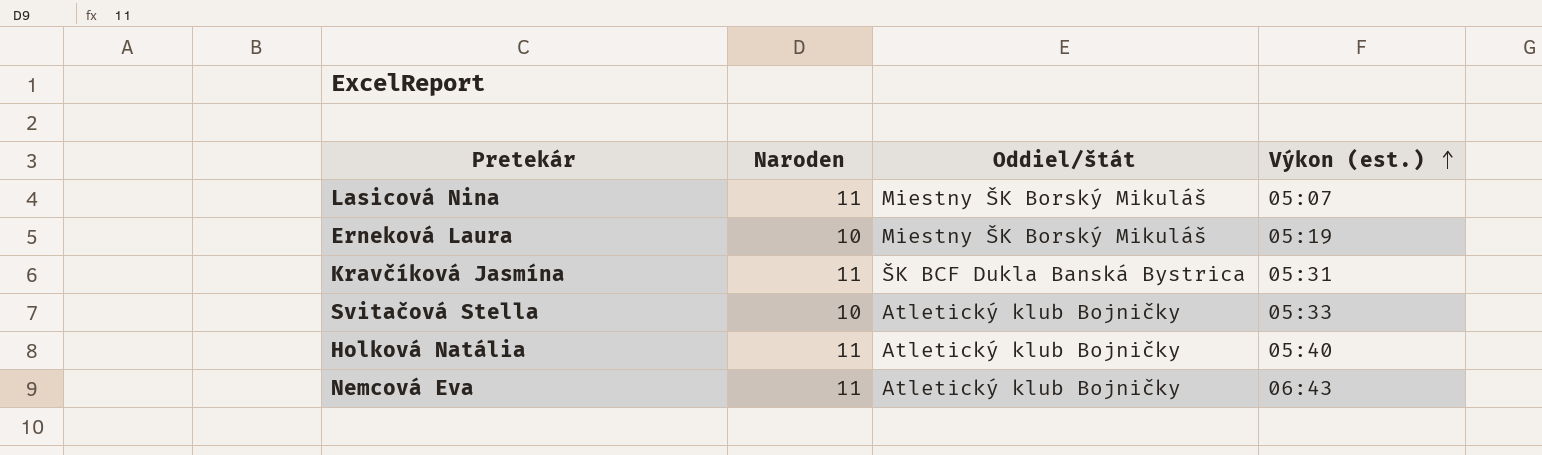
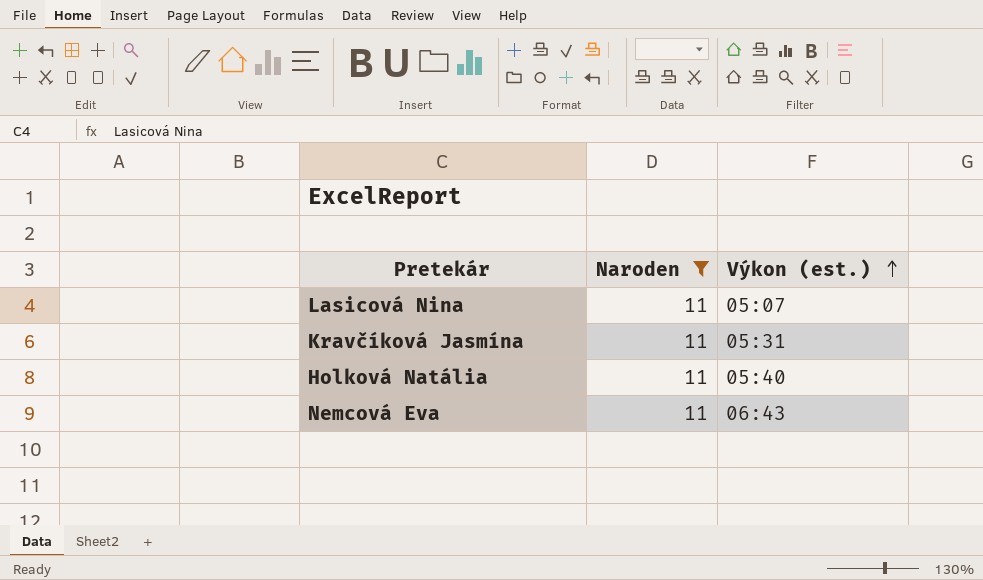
filter: none -> Naroden = 11
column Oddiel/štát | position: 3 -> none

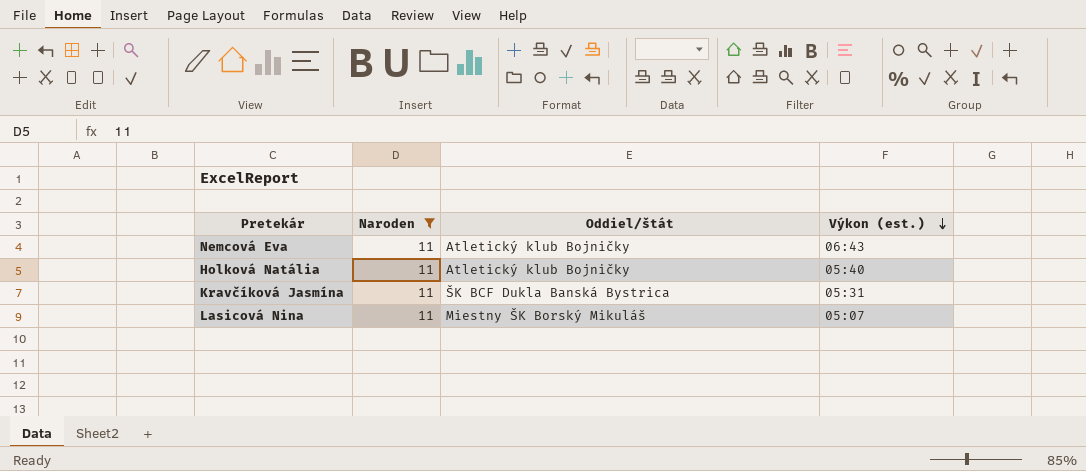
row order: Výkon (est.) ascending -> Výkon (est.) descending
column Oddiel/štát | position: none -> 3

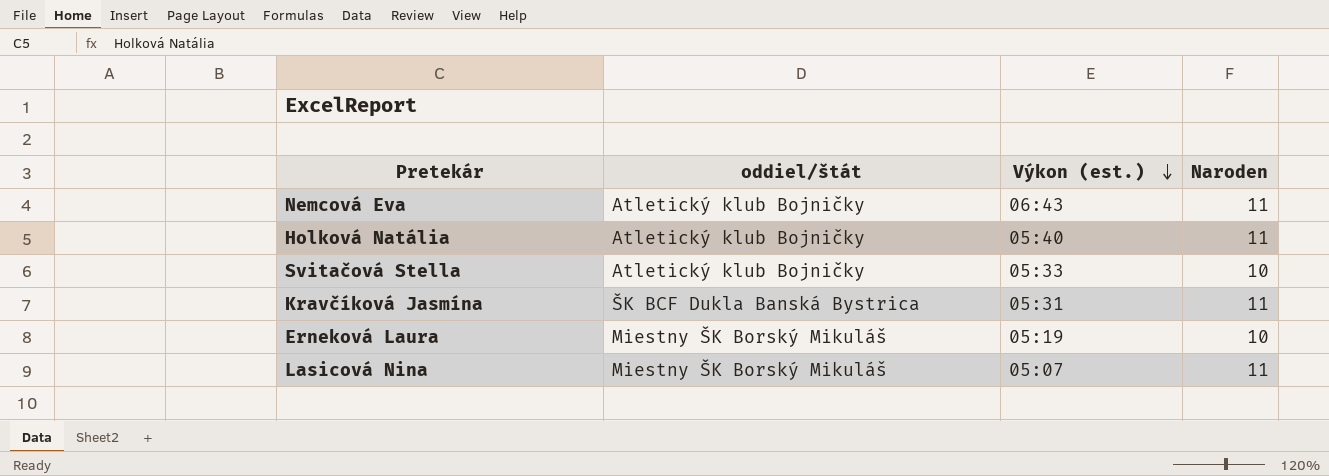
filter: Naroden = 11 -> none
column name: Oddiel/štát -> oddiel/štát
column Naroden | position: 2 -> 4

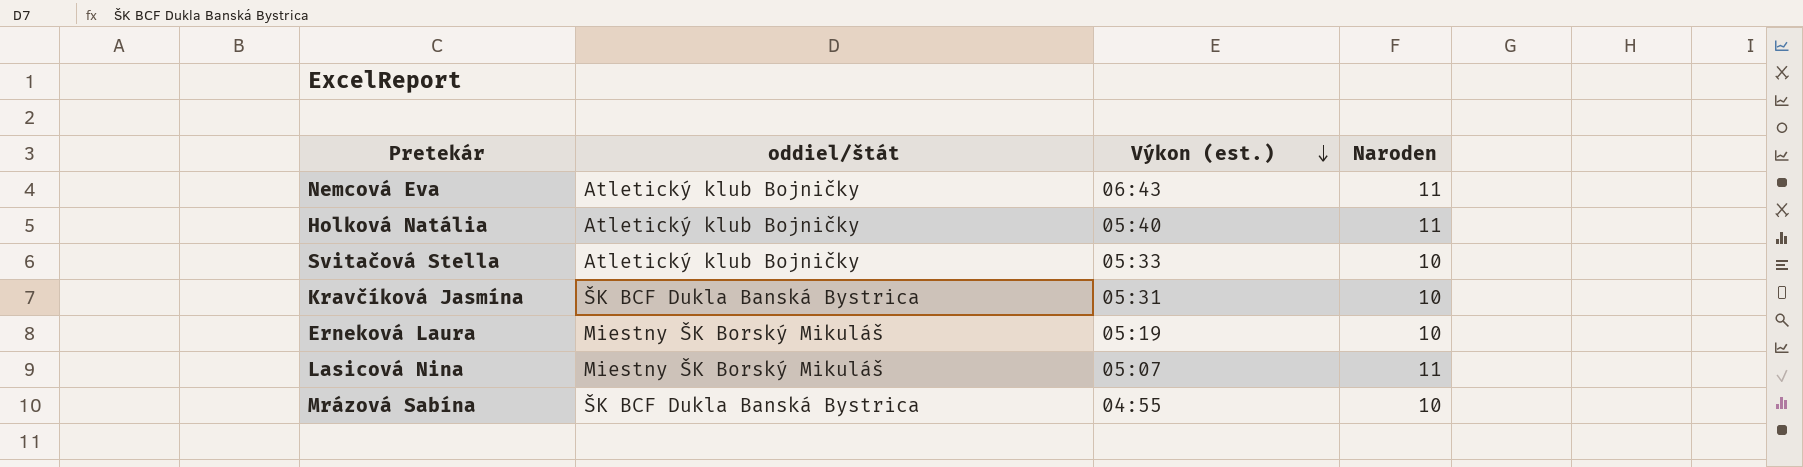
Kravčíková Jasmína | Naroden: 11 -> 10
row Mrázová Sabína: none -> ŠK BCF Dukla Banská Bystrica | 04:55 | 10

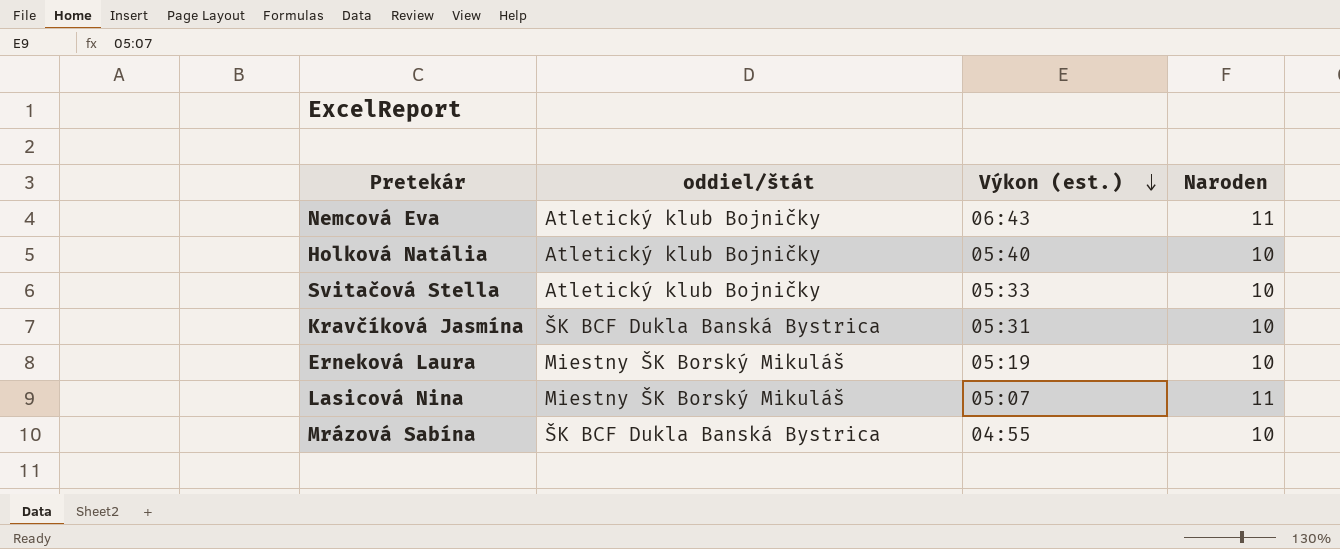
Holková Natália | Naroden: 11 -> 10

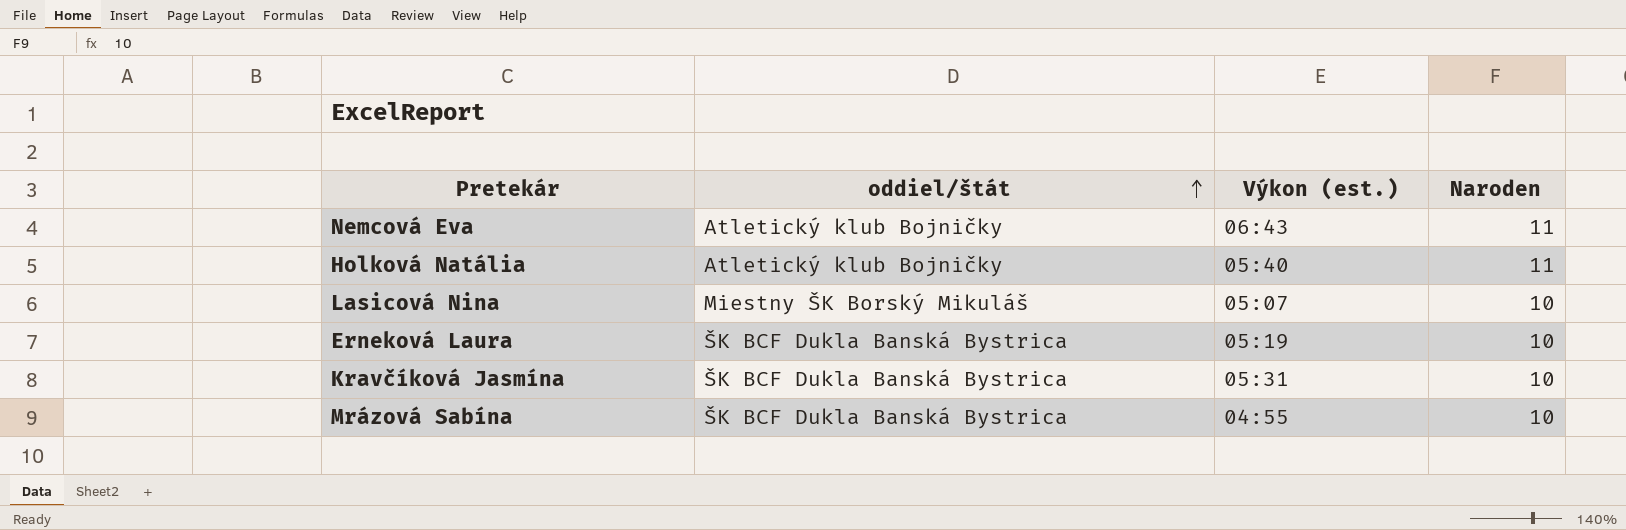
row order: Výkon (est.) descending -> oddiel/štát ascending
row Svitačová Stella: Atletický klub Bojničky | 05:33 | 10 -> none
Holková Natália | Naroden: 10 -> 11
Lasicová Nina | Naroden: 11 -> 10
Erneková Laura | oddiel/štát: Miestny ŠK Borský Mikuláš -> ŠK BCF Dukla Banská Bystrica

